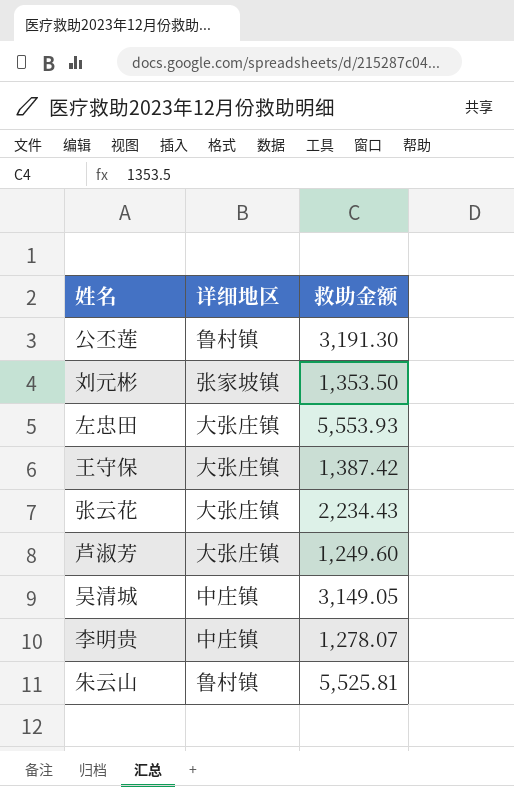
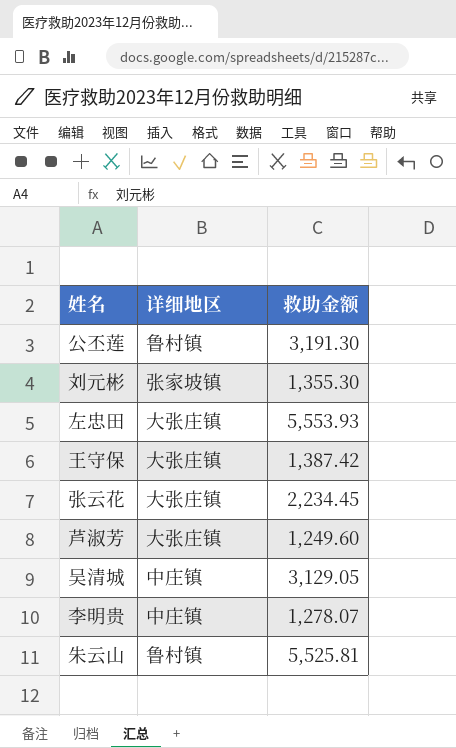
刘元彬 | 救助金额: 1,353.50 -> 1,355.30
张云花 | 救助金额: 2,234.43 -> 2,234.45
吴清城 | 救助金额: 3,149.05 -> 3,129.05

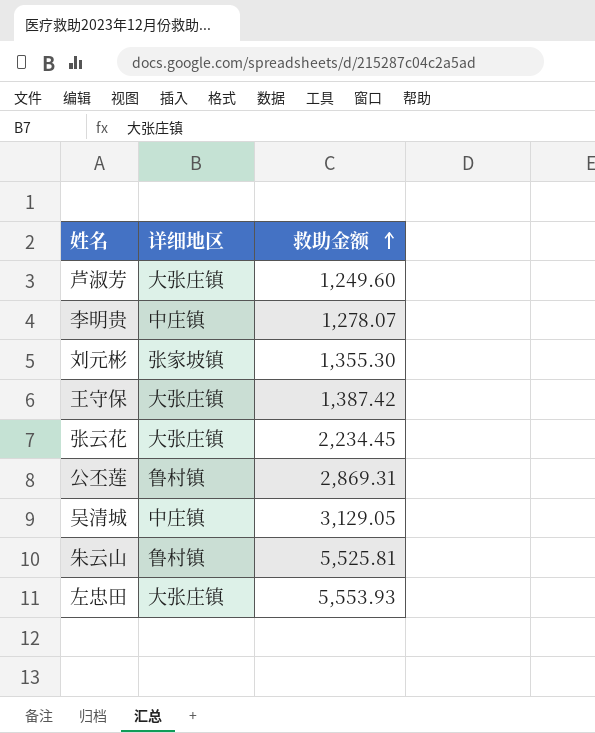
row order: none -> 救助金额 ascending
公丕莲 | 救助金额: 3,191.30 -> 2,869.31

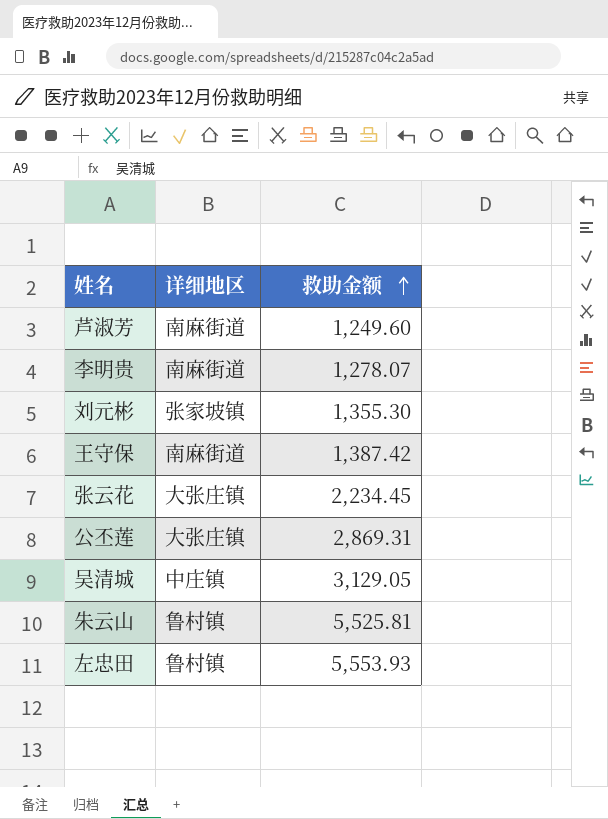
芦淑芳 | 详细地区: 大张庄镇 -> 南麻街道
李明贵 | 详细地区: 中庄镇 -> 南麻街道
王守保 | 详细地区: 大张庄镇 -> 南麻街道
公丕莲 | 详细地区: 鲁村镇 -> 大张庄镇
左忠田 | 详细地区: 大张庄镇 -> 鲁村镇

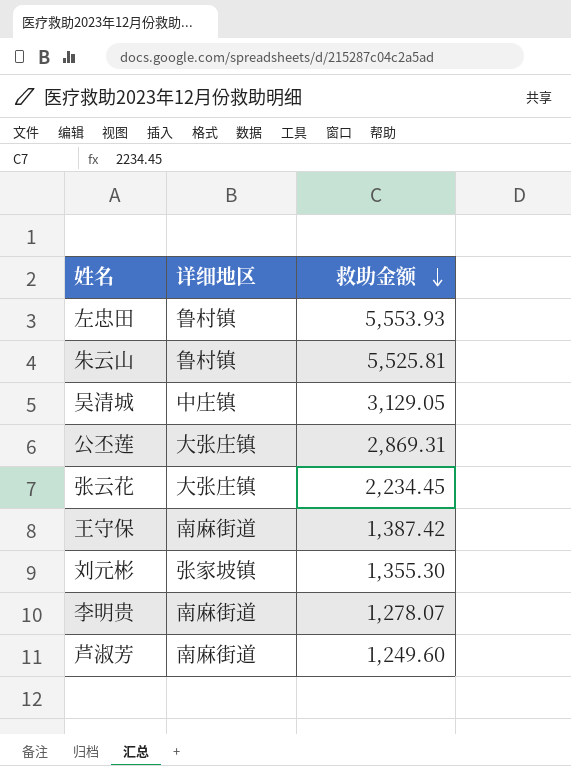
row order: 救助金额 ascending -> 救助金额 descending

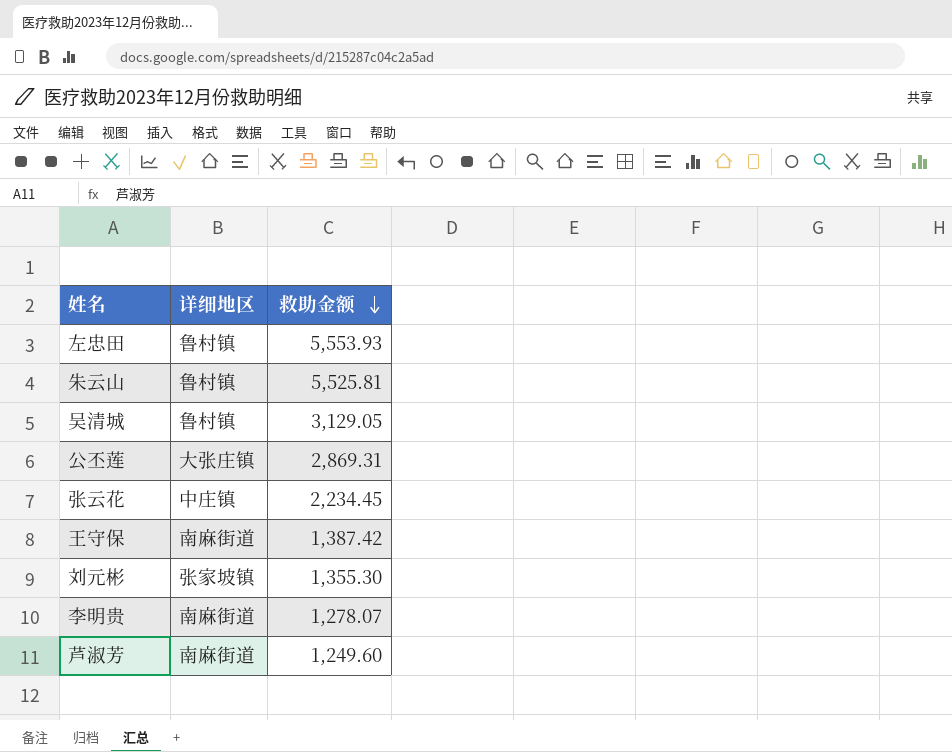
吴清城 | 详细地区: 中庄镇 -> 鲁村镇
张云花 | 详细地区: 大张庄镇 -> 中庄镇

